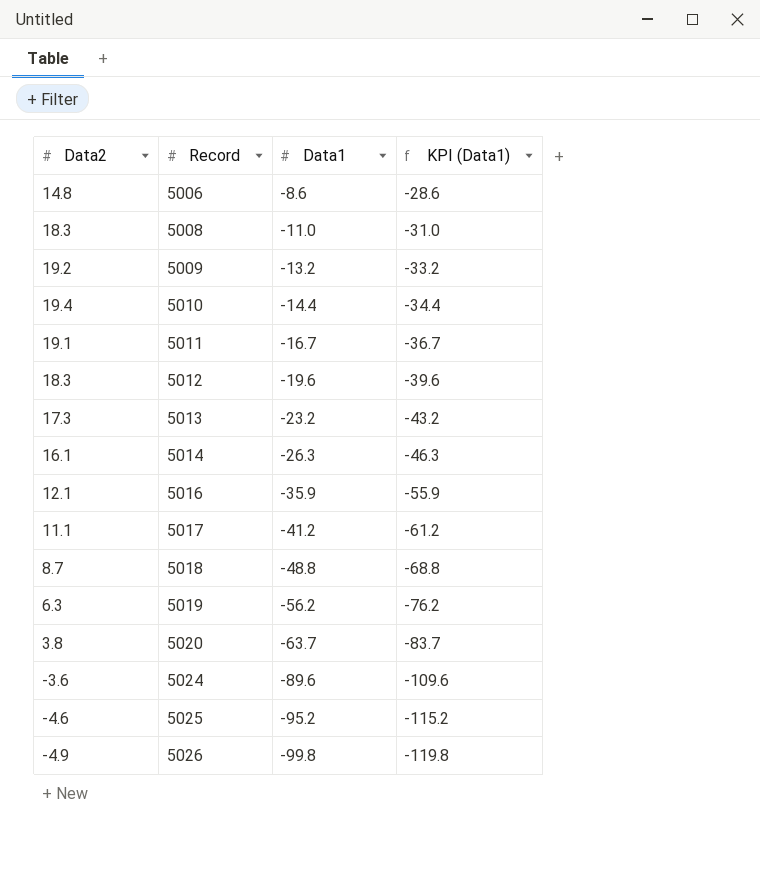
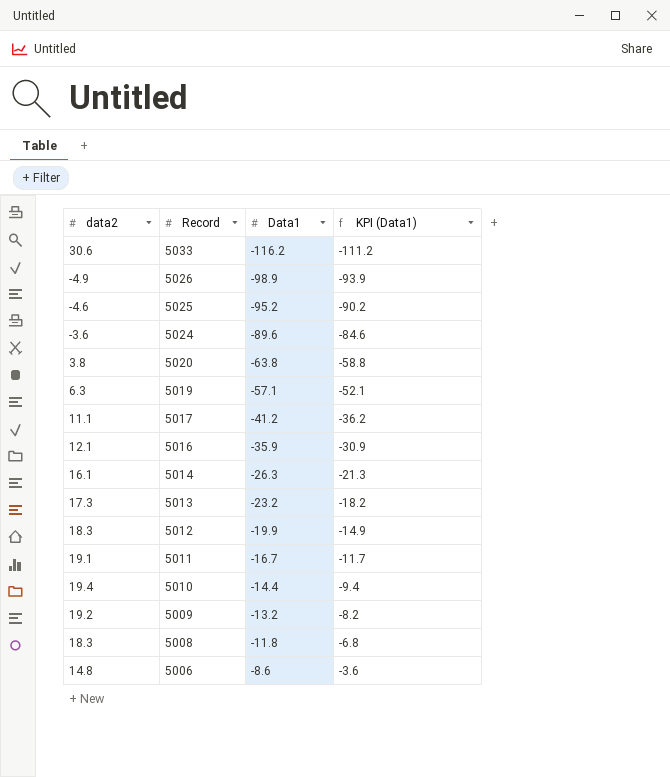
row order: Record ascending -> Record descending
column name: Data2 -> data2
column KPI (Data1) | formula: [Data1] - 20 -> [Data1] + 5
row 5018: 8.7 | -48.8 | -68.8 -> none
row 5033: none -> 30.6 | -116.2 | -111.2
5026 | Data1: -99.8 -> -98.9
5020 | Data1: -63.7 -> -63.8
5019 | Data1: -56.2 -> -57.1
5012 | Data1: -19.6 -> -19.9
5008 | Data1: -11.0 -> -11.8

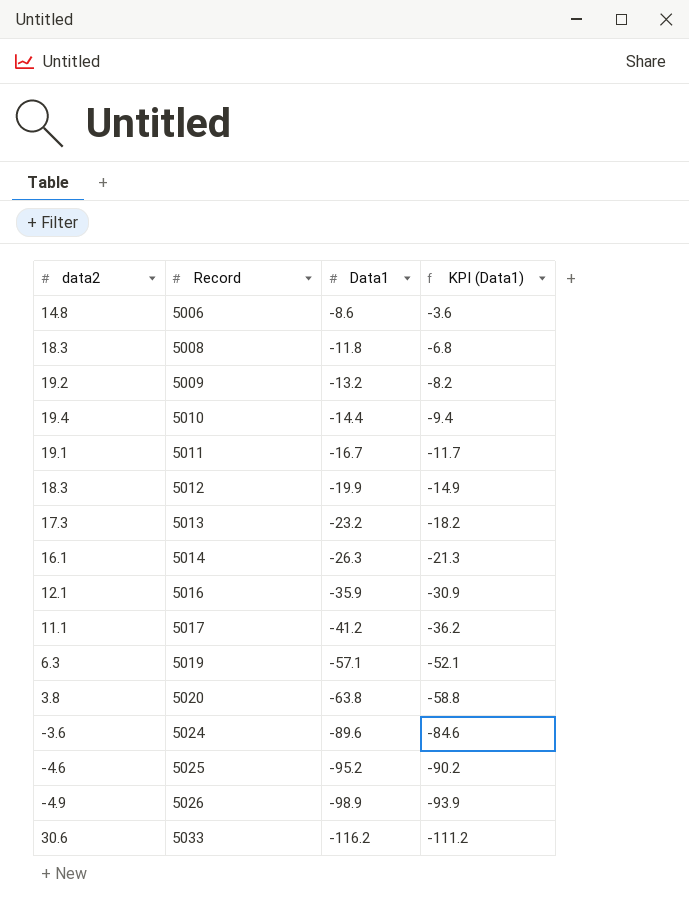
row order: Record descending -> Record ascending

